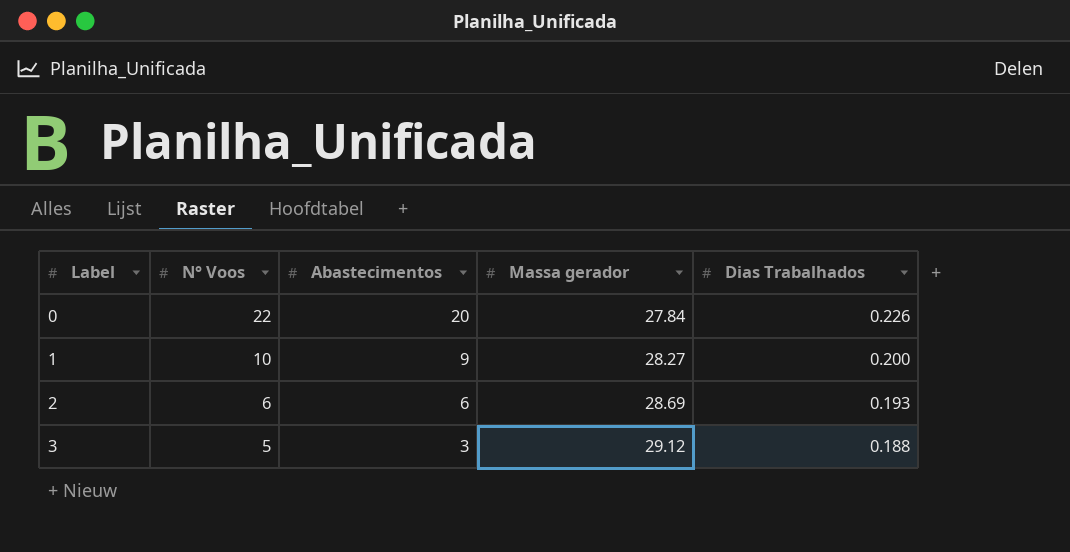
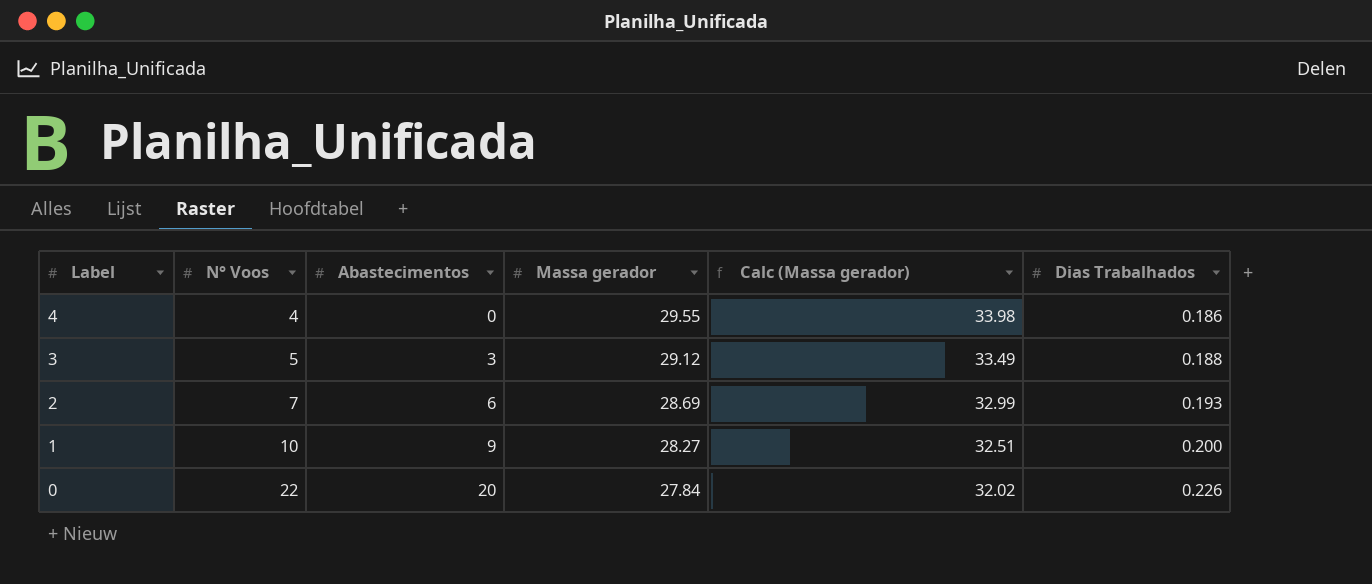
row order: Label ascending -> Label descending
column Calc (Massa gerador) | formula: none -> [Massa gerador] * 1.15
row 4: none -> 4 | 0 | 29.55 | 33.98 | 0.186
2 | N° Voos: 6 -> 7

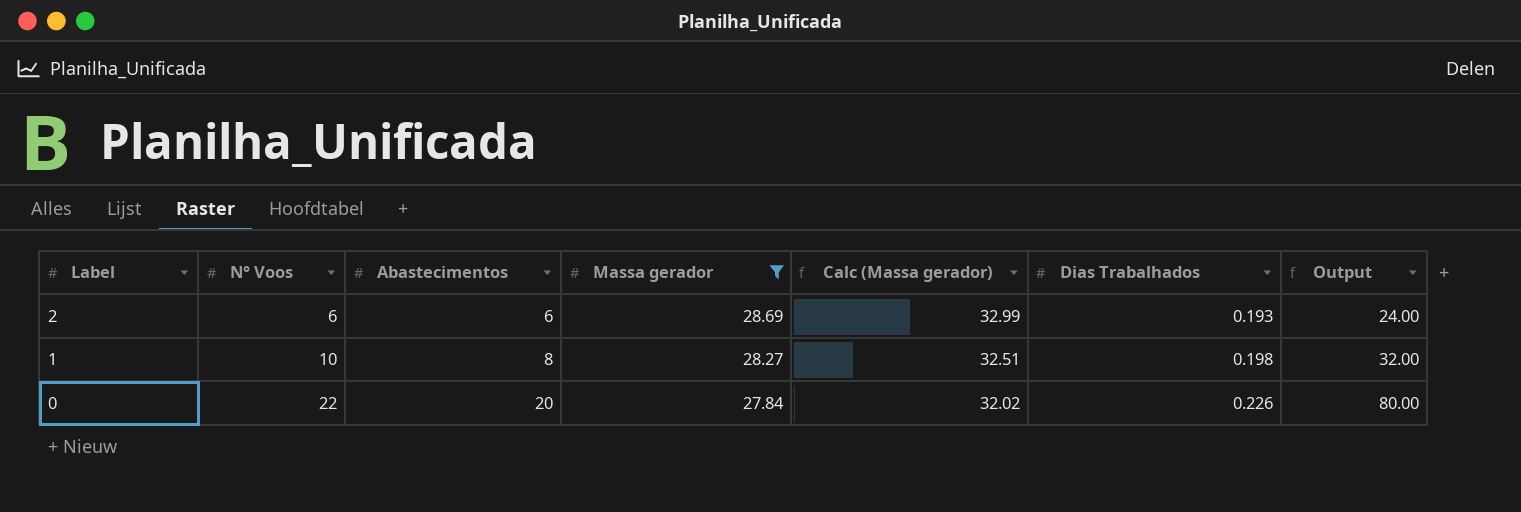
filter: none -> Massa gerador <= 28.69
column Output | formula: none -> [Abastecimentos] * 4
2 | N° Voos: 7 -> 6
1 | Abastecimentos: 9 -> 8
1 | Dias Trabalhados: 0.200 -> 0.198

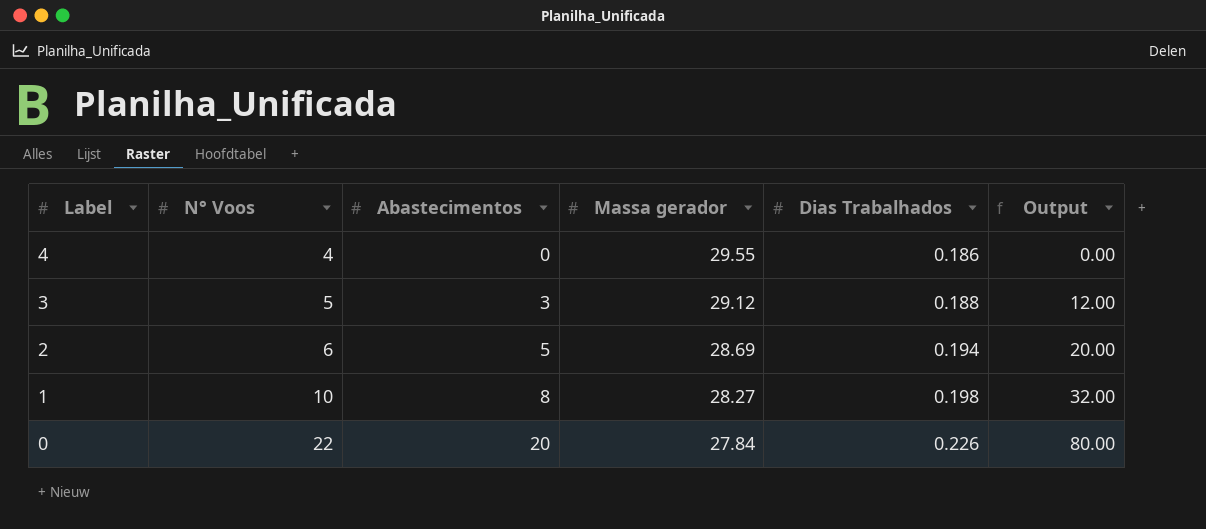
filter: Massa gerador <= 28.69 -> none
column Calc (Massa gerador) | formula: [Massa gerador] * 1.15 -> none
2 | Abastecimentos: 6 -> 5
2 | Dias Trabalhados: 0.193 -> 0.194
2 | Output: 24.00 -> 20.00

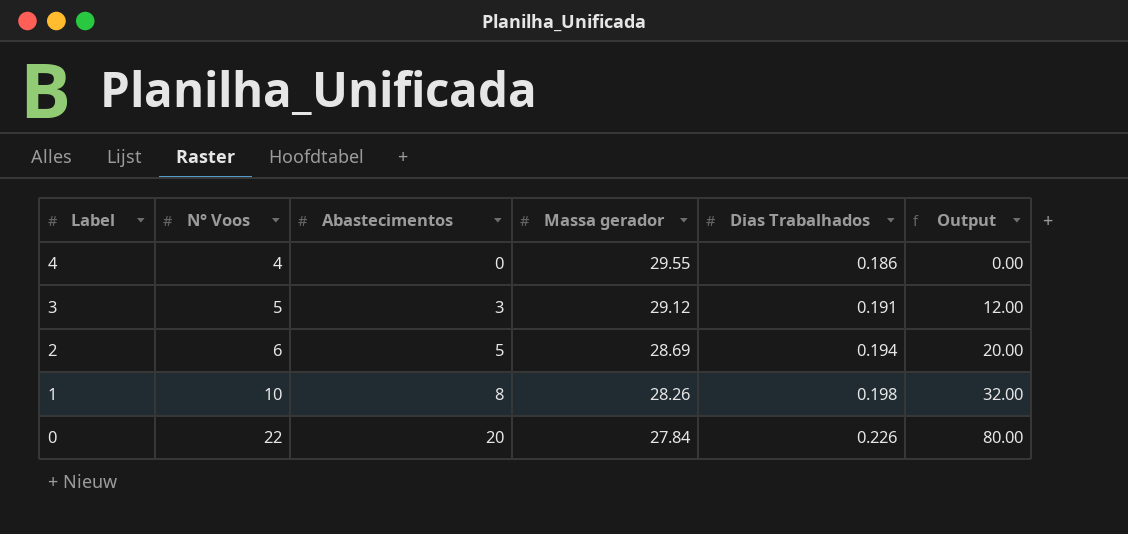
3 | Dias Trabalhados: 0.188 -> 0.191
1 | Massa gerador: 28.27 -> 28.26

